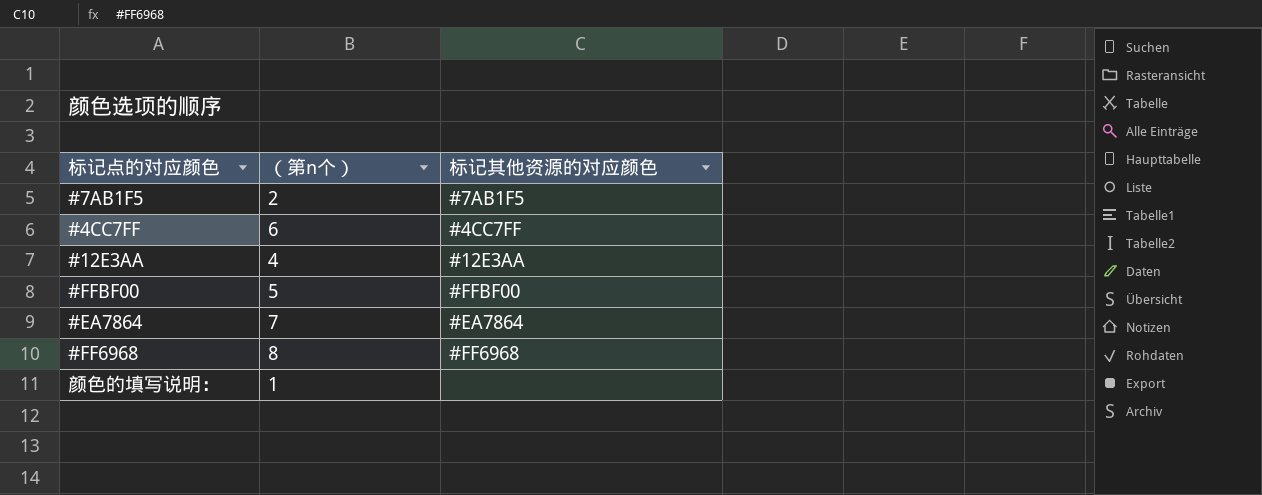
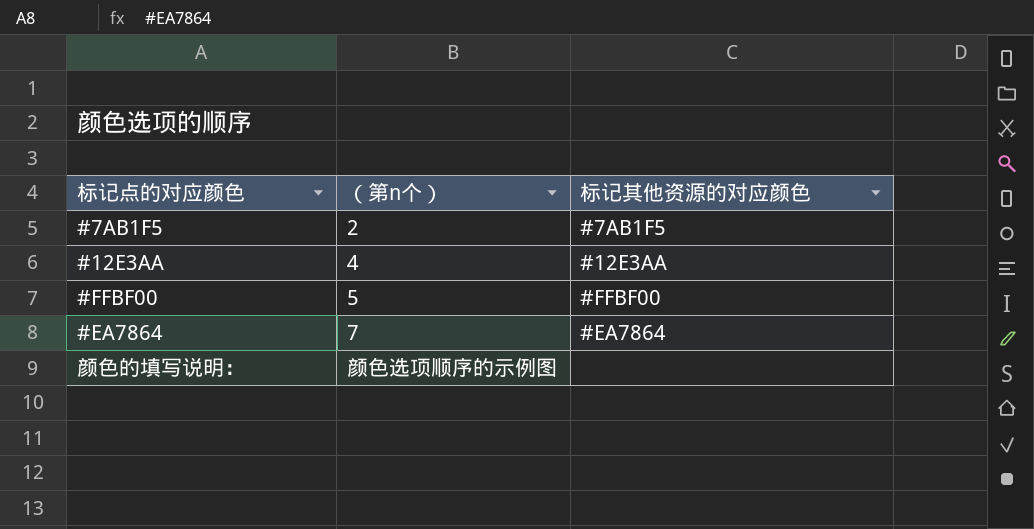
row #4CC7FF: 6 | #4CC7FF -> none
row #FF6968: 8 | #FF6968 -> none
颜色的填写说明： | （第n个）: 1 -> 颜色选项顺序的示例图

